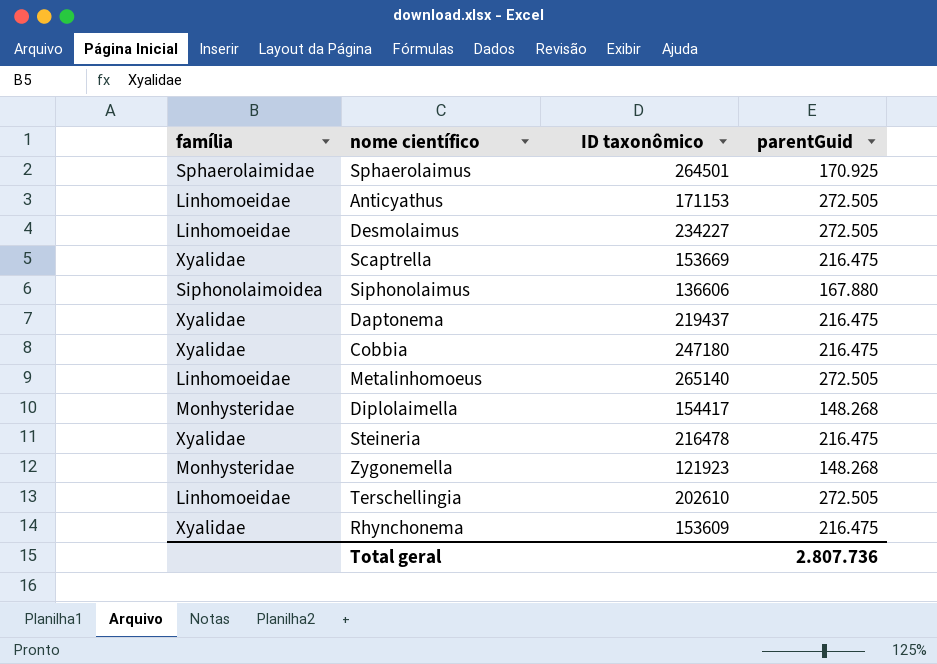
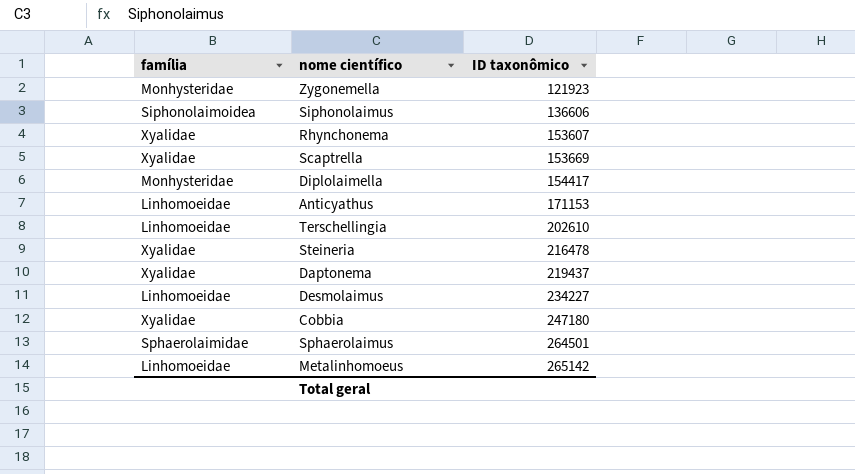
row order: none -> ID taxonômico ascending
column parentGuid | position: 4 -> none
Rhynchonema | ID taxonômico: 153609 -> 153607
Metalinhomoeus | ID taxonômico: 265140 -> 265142

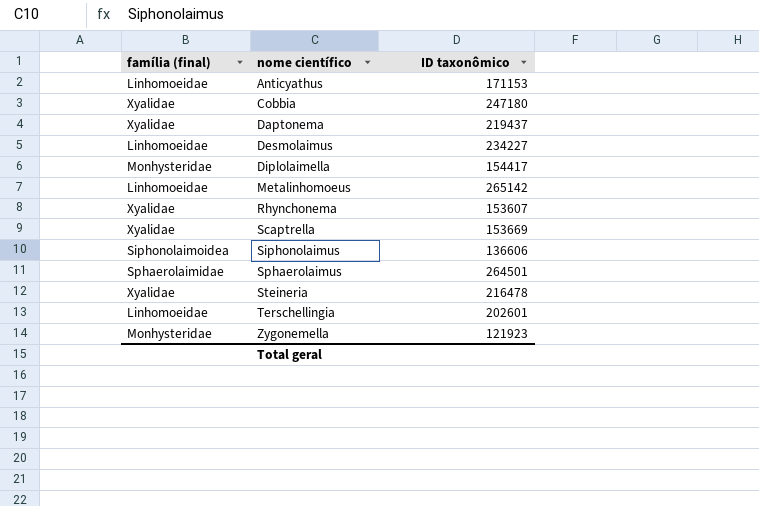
row order: ID taxonômico ascending -> nome científico ascending
column name: família -> família (final)
Terschellingia | ID taxonômico: 202610 -> 202601

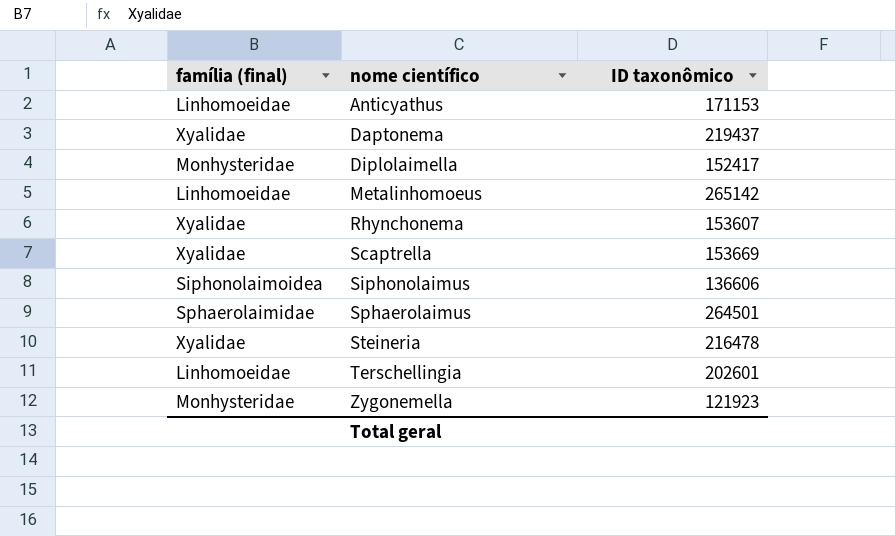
row Cobbia: Xyalidae | 247180 -> none
row Desmolaimus: Linhomoeidae | 234227 -> none
Diplolaimella | ID taxonômico: 154417 -> 152417

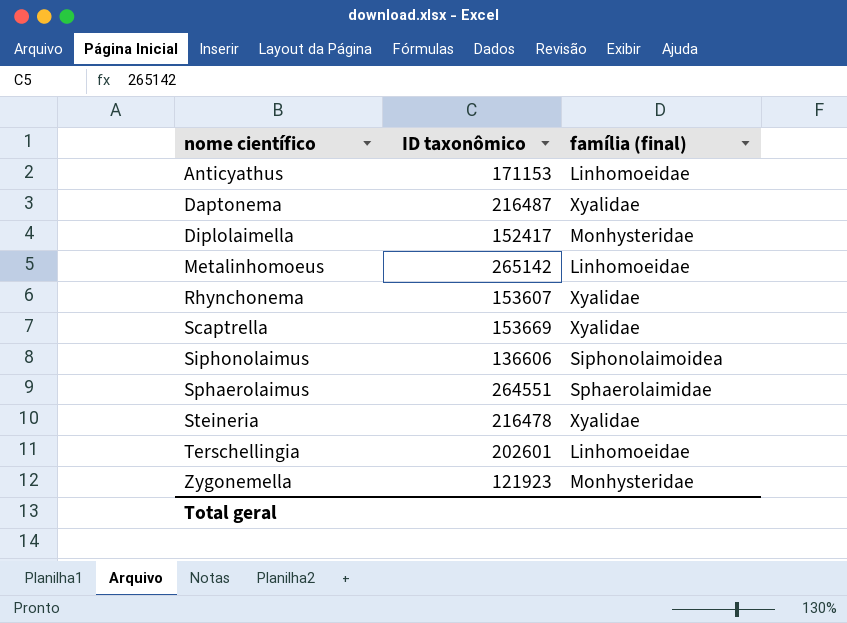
column família (final) | position: 1 -> 3
Daptonema | ID taxonômico: 219437 -> 216487
Sphaerolaimus | ID taxonômico: 264501 -> 264551

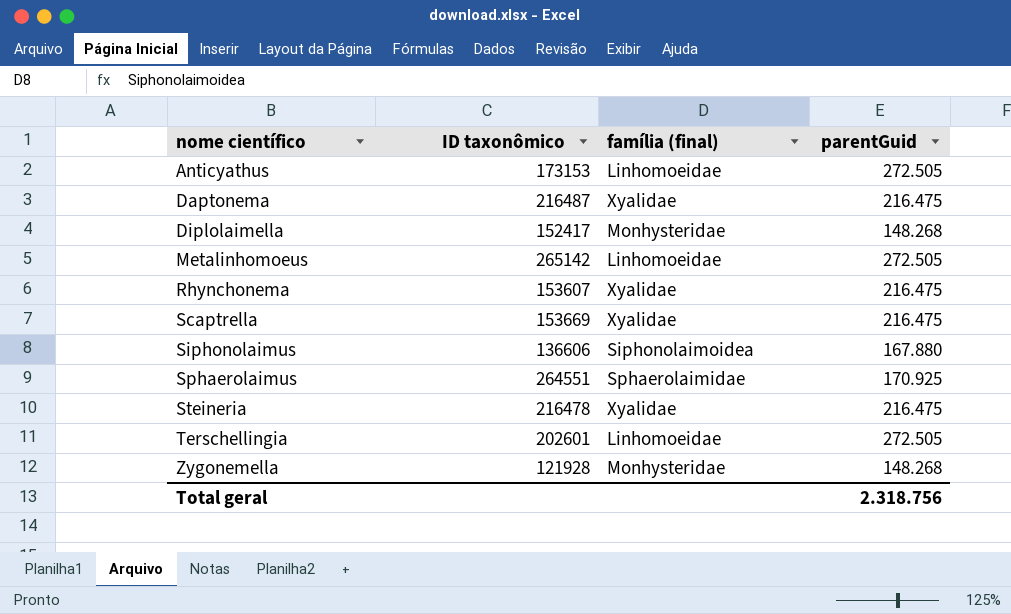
column parentGuid | position: none -> 4
Anticyathus | ID taxonômico: 171153 -> 173153
Zygonemella | ID taxonômico: 121923 -> 121928

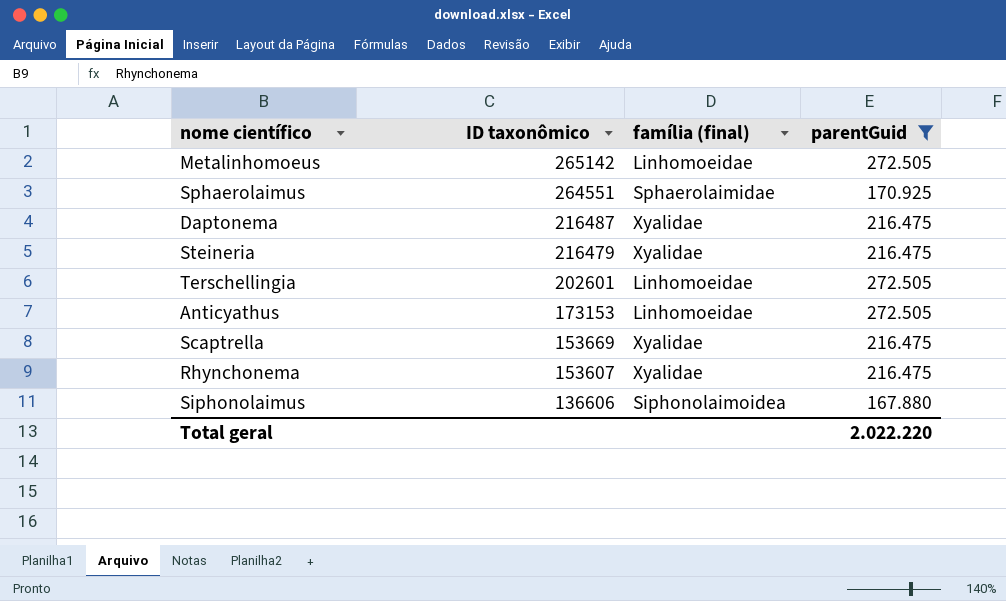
filter: none -> parentGuid != 148.268
row order: nome científico ascending -> ID taxonômico descending
Steineria | ID taxonômico: 216478 -> 216479
Total geral | parentGuid: 2.318.756 -> 2.022.220

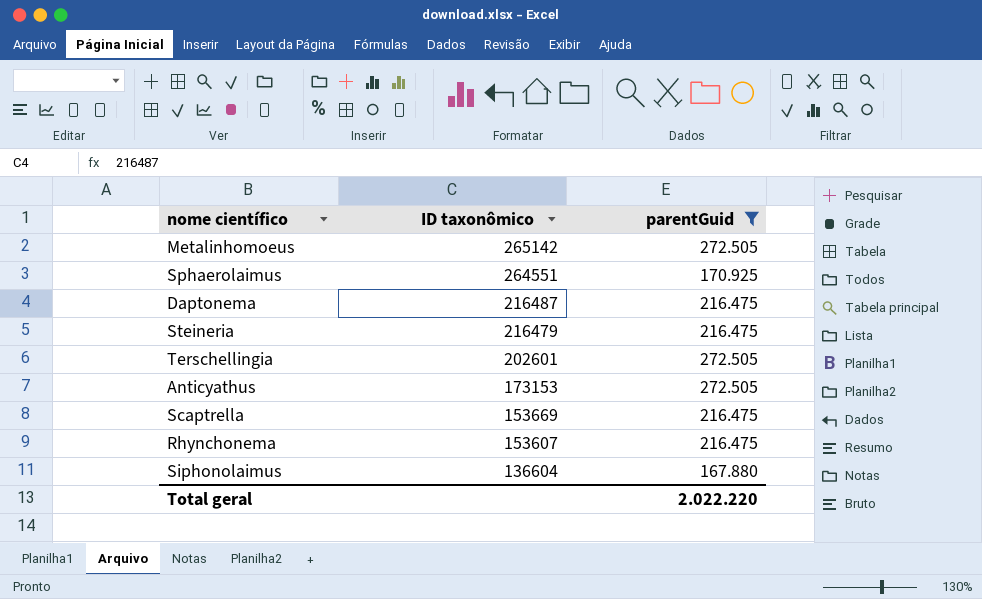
column família (final) | position: 3 -> none
Siphonolaimus | ID taxonômico: 136606 -> 136604

